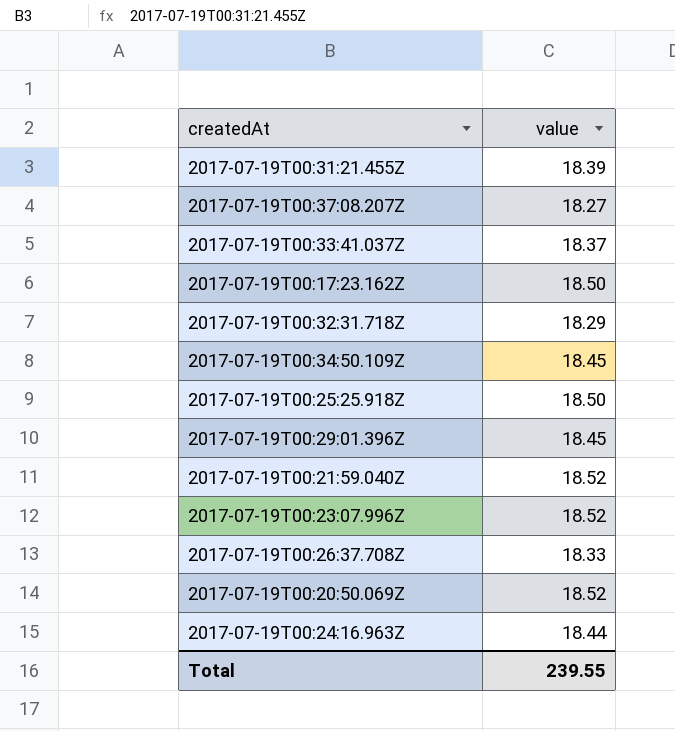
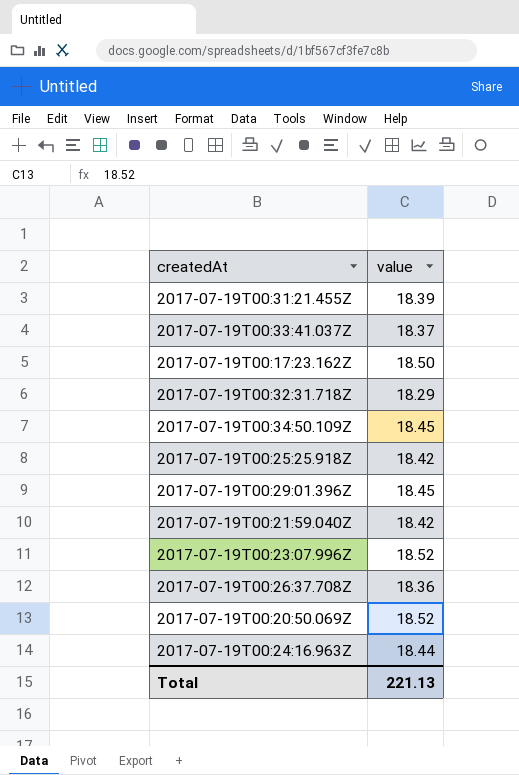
row 2017-07-19T00:37:08.207Z: 18.27 -> none
2017-07-19T00:25:25.918Z | value: 18.50 -> 18.42
2017-07-19T00:21:59.040Z | value: 18.52 -> 18.42
2017-07-19T00:26:37.708Z | value: 18.33 -> 18.36
Total | value: 239.55 -> 221.13

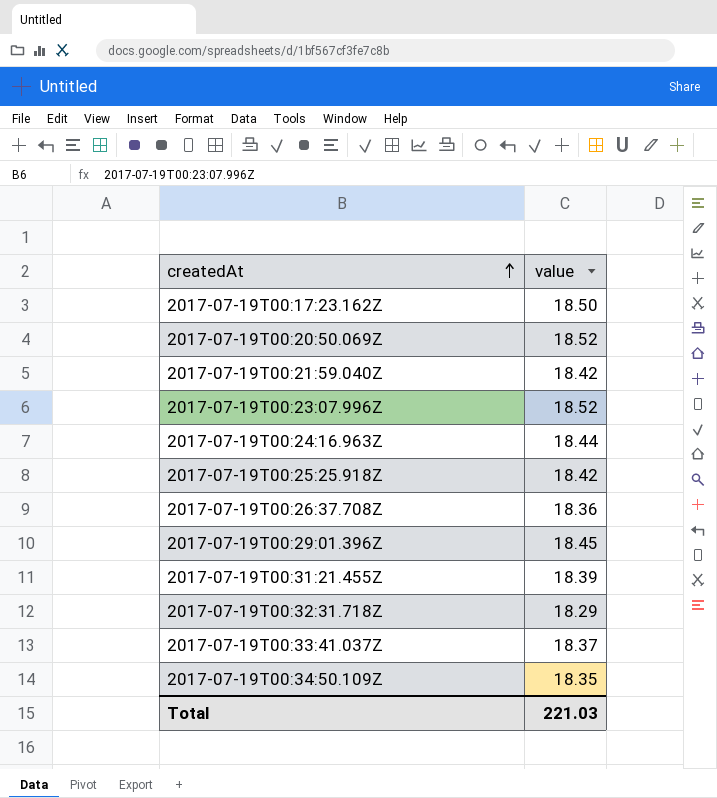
row order: none -> createdAt ascending
2017-07-19T00:34:50.109Z | value: 18.45 -> 18.35
Total | value: 221.13 -> 221.03

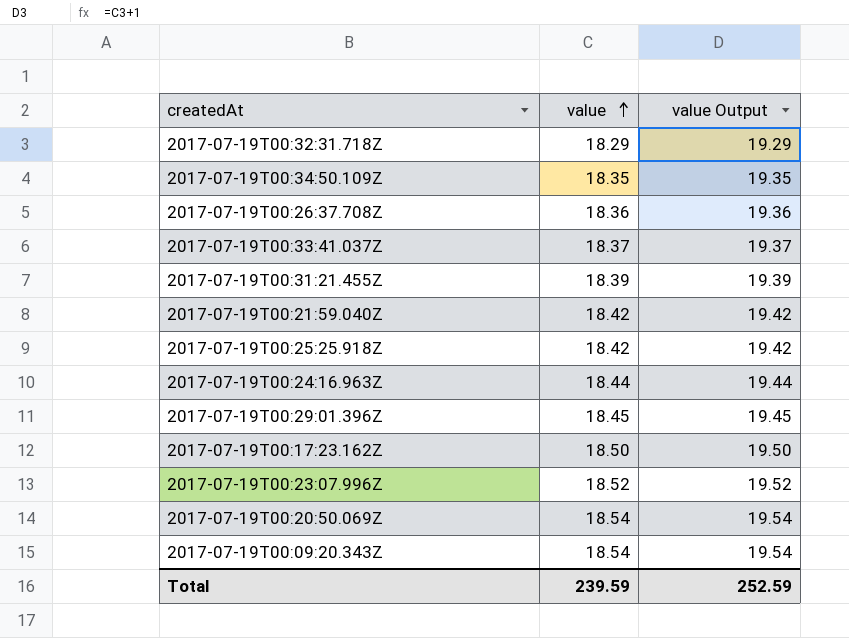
row order: createdAt ascending -> value ascending
column value Output | formula: none -> [value] + 1
2017-07-19T00:20:50.069Z | value: 18.52 -> 18.54
row 2017-07-19T00:09:20.343Z: none -> 18.54 | 19.54
Total | value: 221.03 -> 239.59

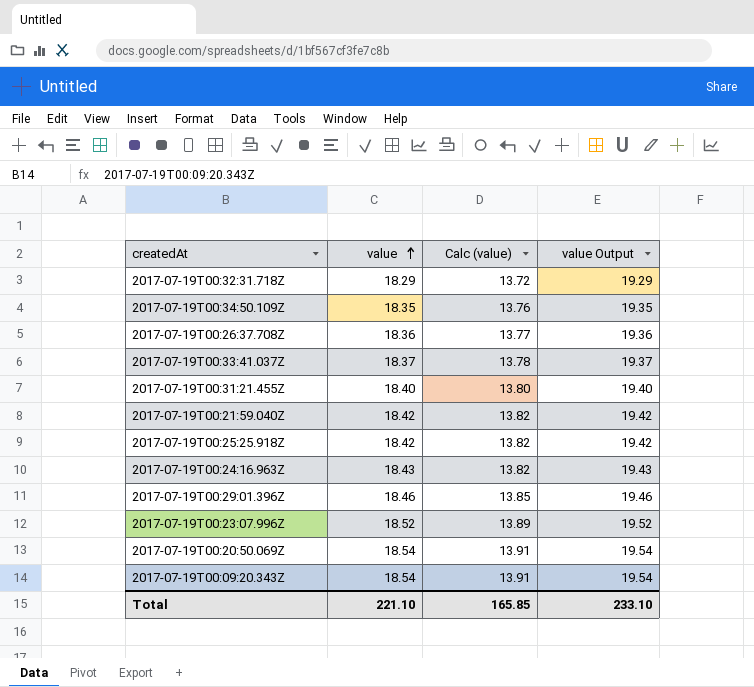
column Calc (value) | formula: none -> [value] * 0.75
row 2017-07-19T00:17:23.162Z: 18.50 | 19.50 -> none
2017-07-19T00:31:21.455Z | value: 18.39 -> 18.40
2017-07-19T00:31:21.455Z | value Output: 19.39 -> 19.40
2017-07-19T00:24:16.963Z | value: 18.44 -> 18.43
2017-07-19T00:24:16.963Z | value Output: 19.44 -> 19.43
2017-07-19T00:29:01.396Z | value: 18.45 -> 18.46
2017-07-19T00:29:01.396Z | value Output: 19.45 -> 19.46
Total | value: 239.59 -> 221.10
Total | value Output: 252.59 -> 233.10

